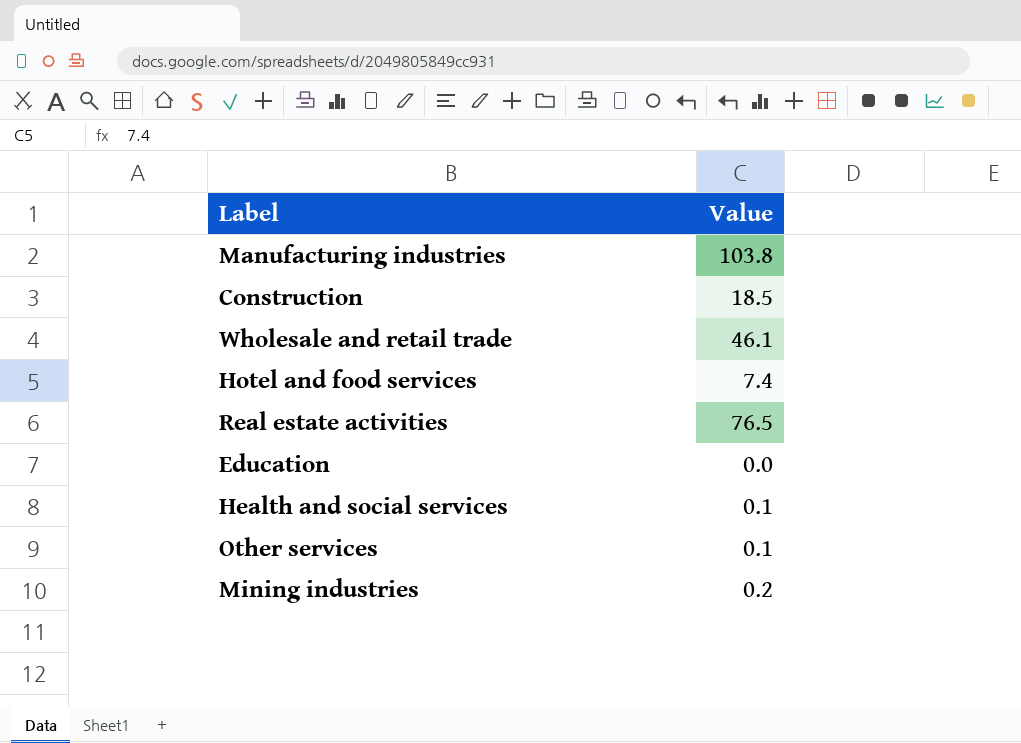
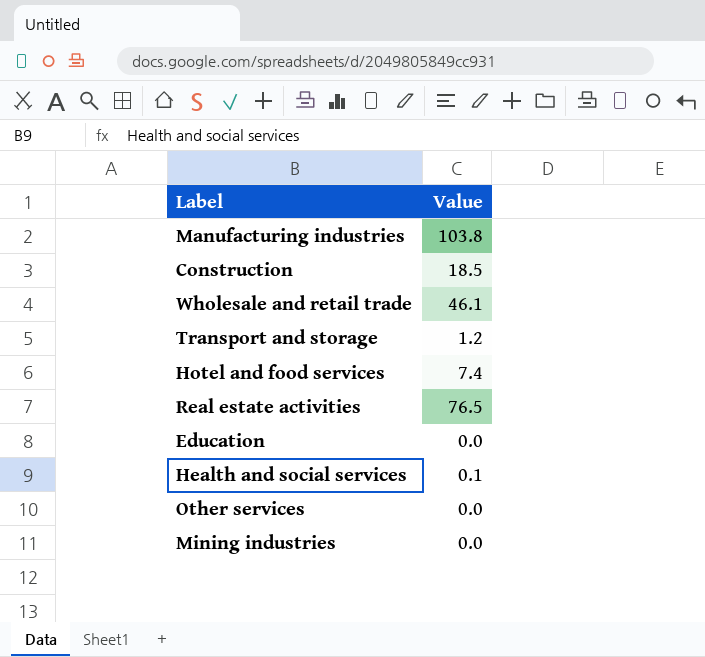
row Transport and storage: none -> 1.2
Other services | Value: 0.1 -> 0.0
Mining industries | Value: 0.2 -> 0.0

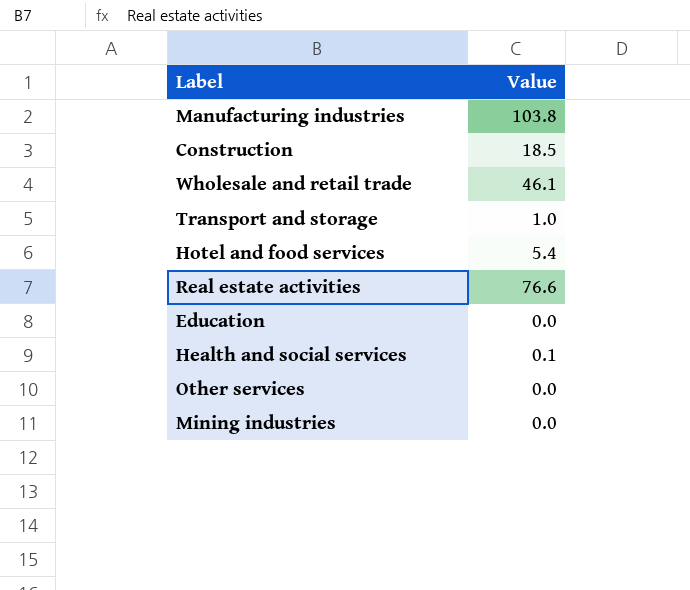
Transport and storage | Value: 1.2 -> 1.0
Hotel and food services | Value: 7.4 -> 5.4
Real estate activities | Value: 76.5 -> 76.6

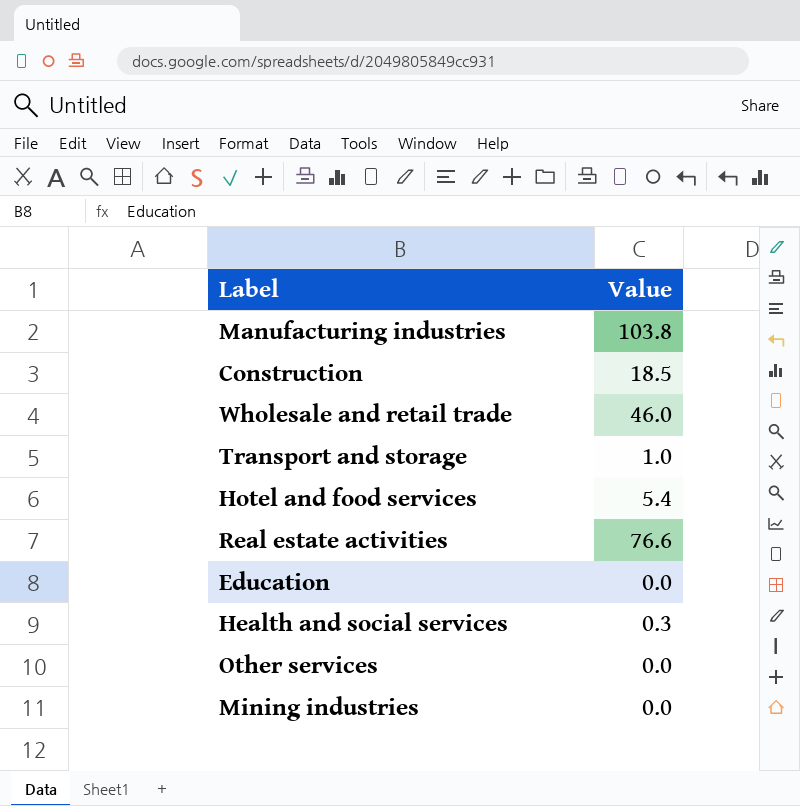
Wholesale and retail trade | Value: 46.1 -> 46.0
Health and social services | Value: 0.1 -> 0.3

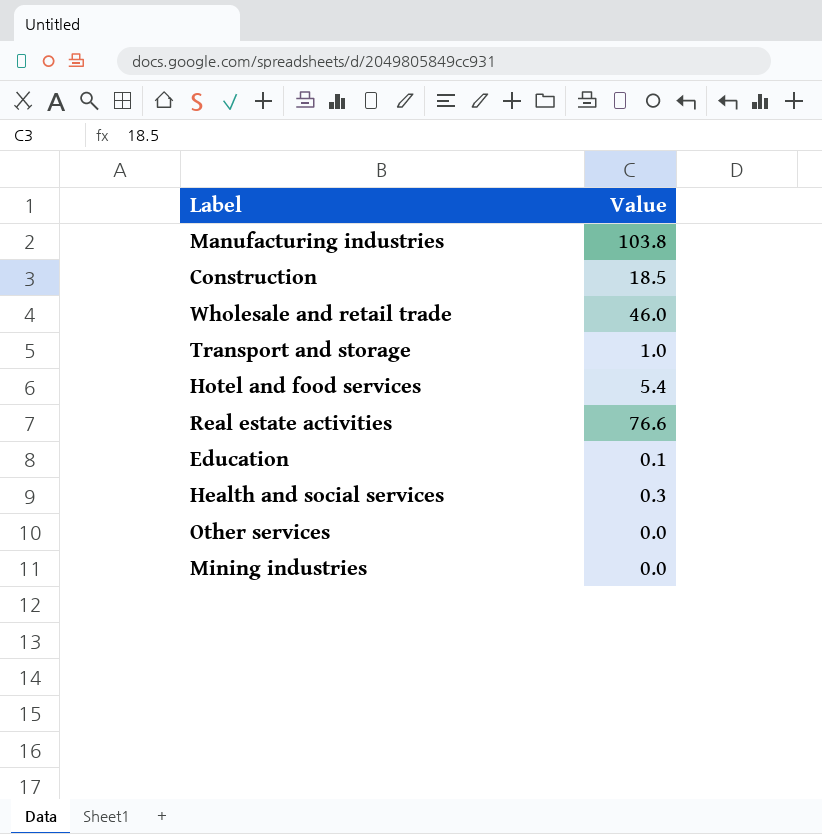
Education | Value: 0.0 -> 0.1

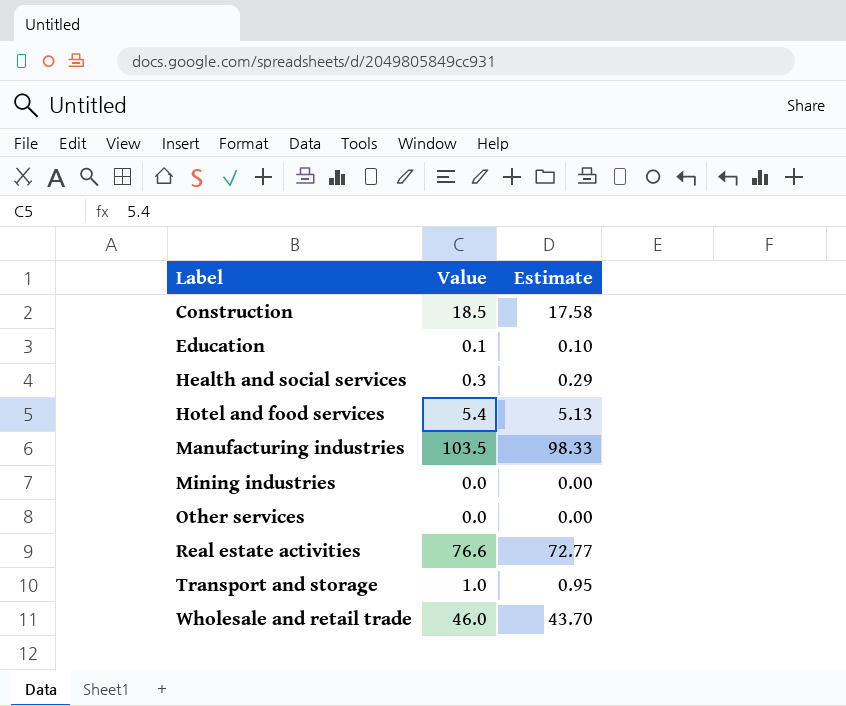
row order: none -> Label ascending
column Estimate | formula: none -> [Value] * 0.95
Manufacturing industries | Value: 103.8 -> 103.5

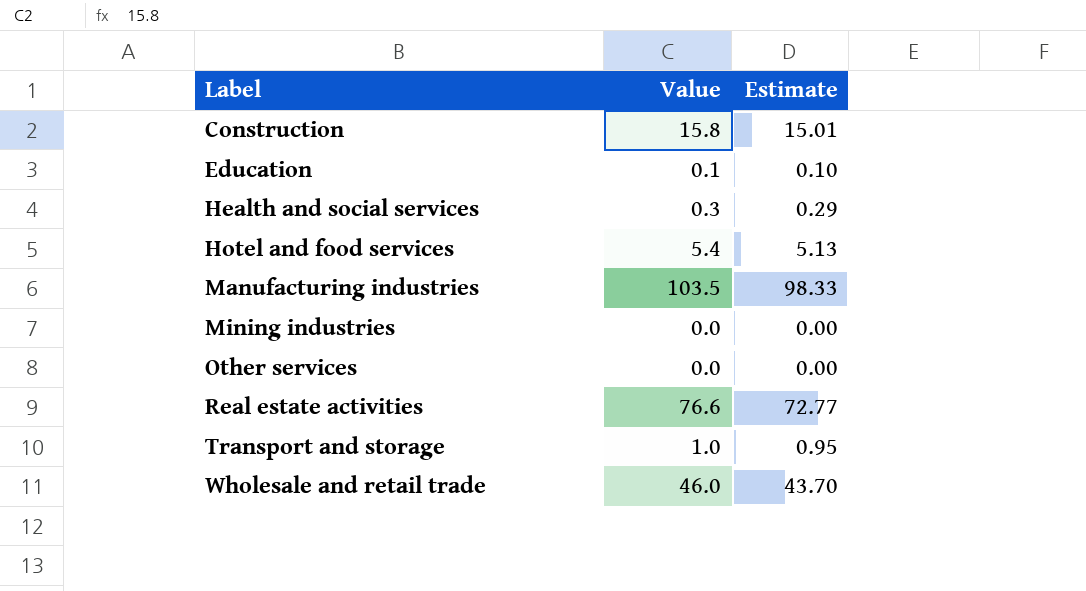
Construction | Value: 18.5 -> 15.8
Construction | Estimate: 17.58 -> 15.01

